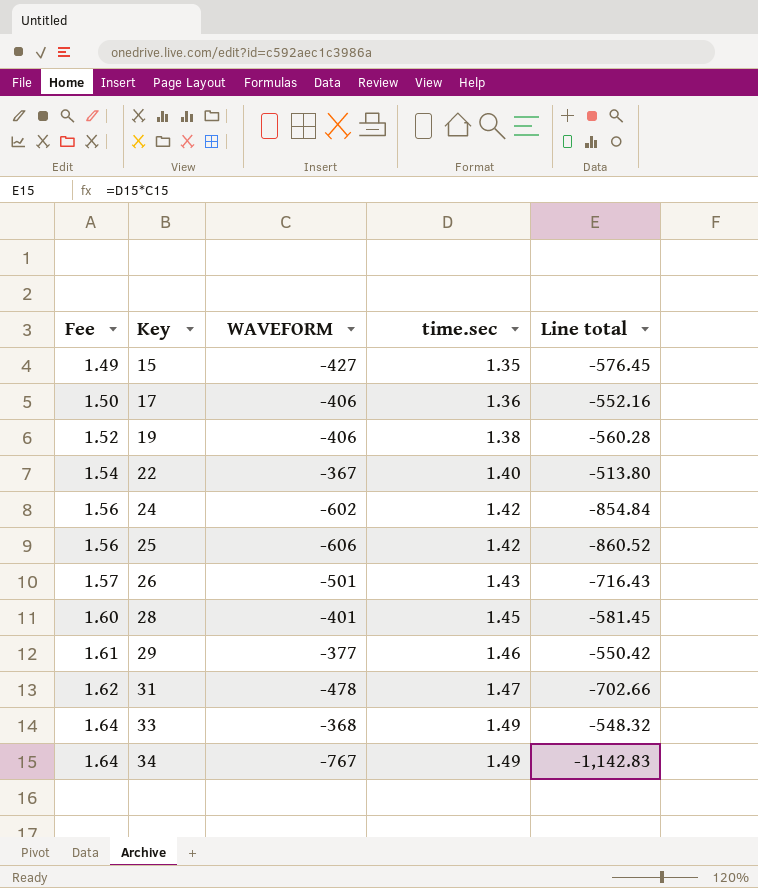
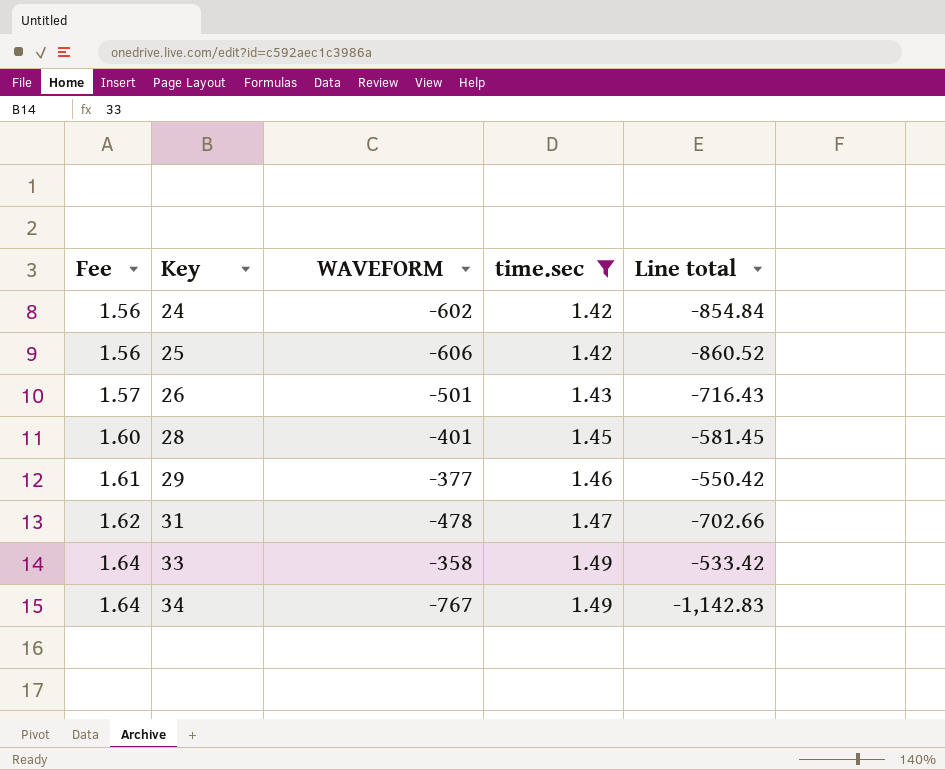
filter: none -> time.sec >= 1.42
33 | WAVEFORM: -368 -> -358
33 | Line total: -548.32 -> -533.42

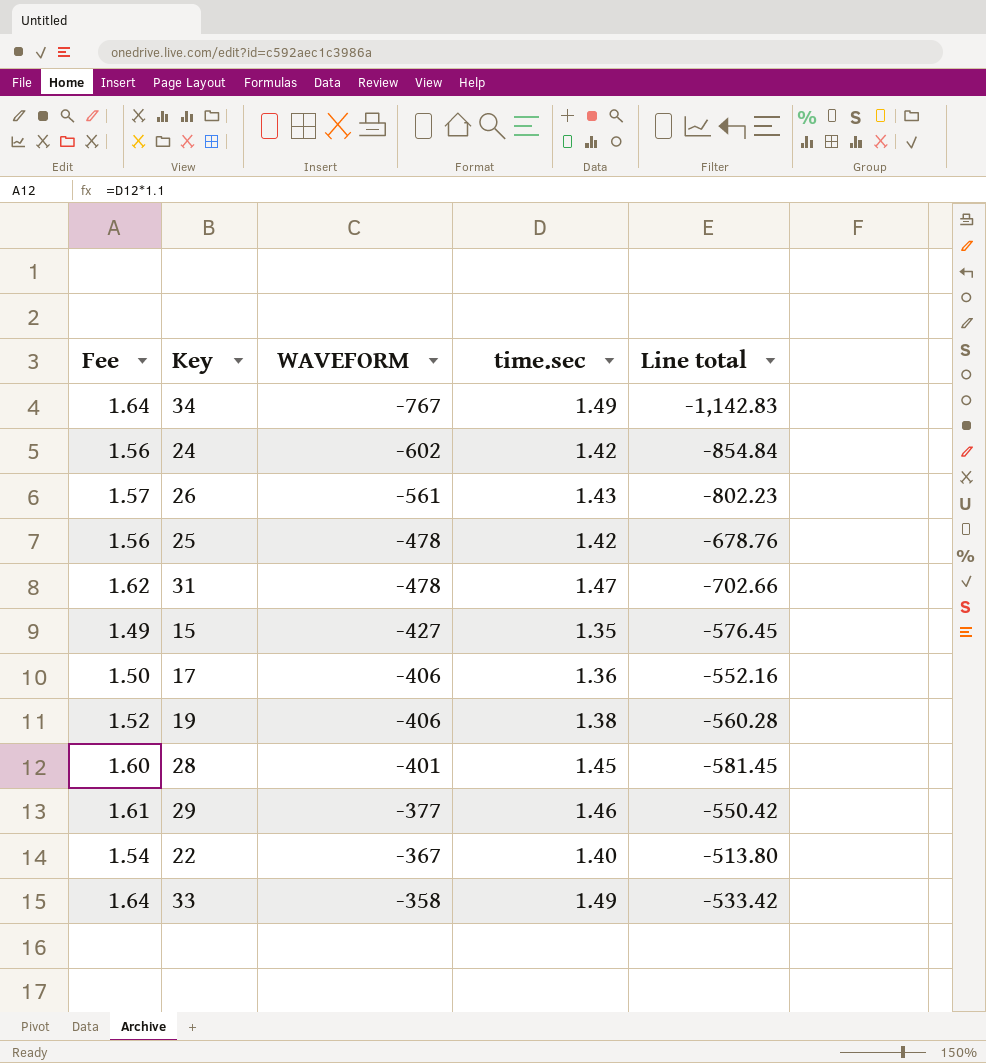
filter: time.sec >= 1.42 -> none
row order: Fee ascending -> WAVEFORM ascending
26 | WAVEFORM: -501 -> -561
26 | Line total: -716.43 -> -802.23
25 | WAVEFORM: -606 -> -478
25 | Line total: -860.52 -> -678.76

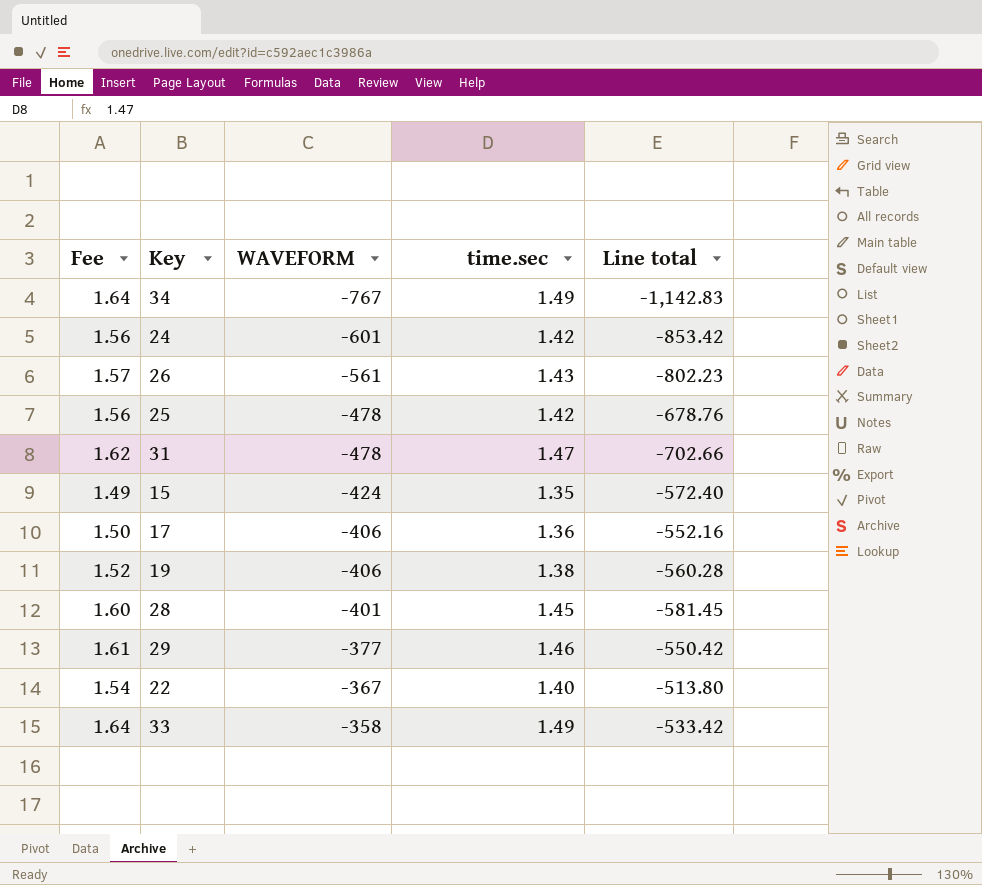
24 | WAVEFORM: -602 -> -601
24 | Line total: -854.84 -> -853.42
15 | WAVEFORM: -427 -> -424
15 | Line total: -576.45 -> -572.40

